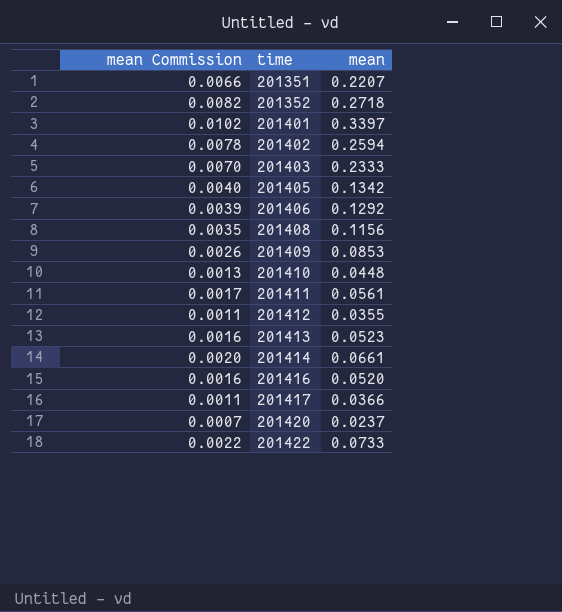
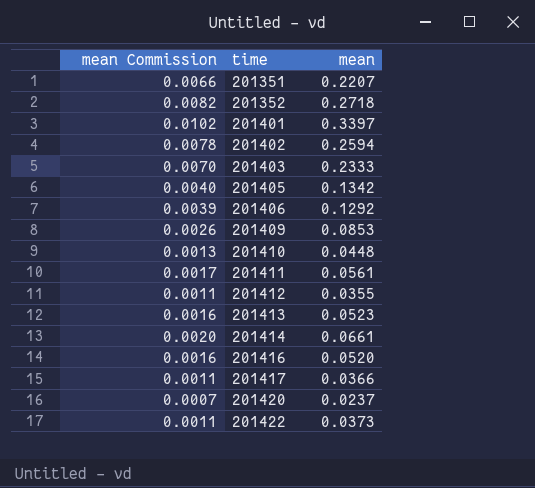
row 201408: 0.0035 | 0.1156 -> none
201422 | mean Commission: 0.0022 -> 0.0011
201422 | mean: 0.0733 -> 0.0373

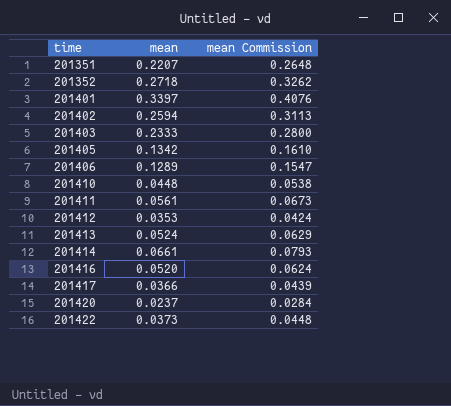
column mean Commission | formula: [mean] * 0.03 -> [mean] * 1.2
column mean Commission | position: 1 -> 3
row 201409: 0.0026 | 0.0853 -> none
201406 | mean: 0.1292 -> 0.1289
201412 | mean: 0.0355 -> 0.0353
201413 | mean: 0.0523 -> 0.0524

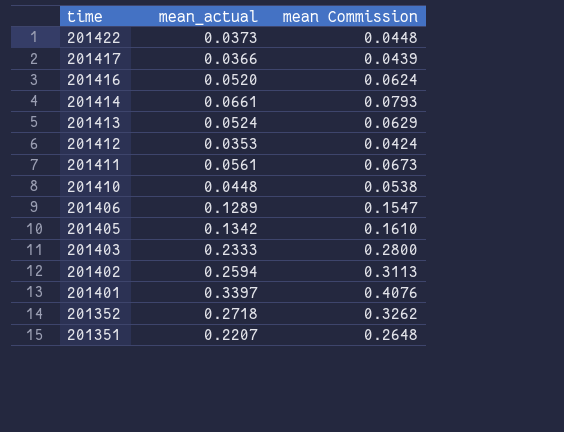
row order: time ascending -> time descending
column name: mean -> mean_actual
row 201420: 0.0237 | 0.0284 -> none

